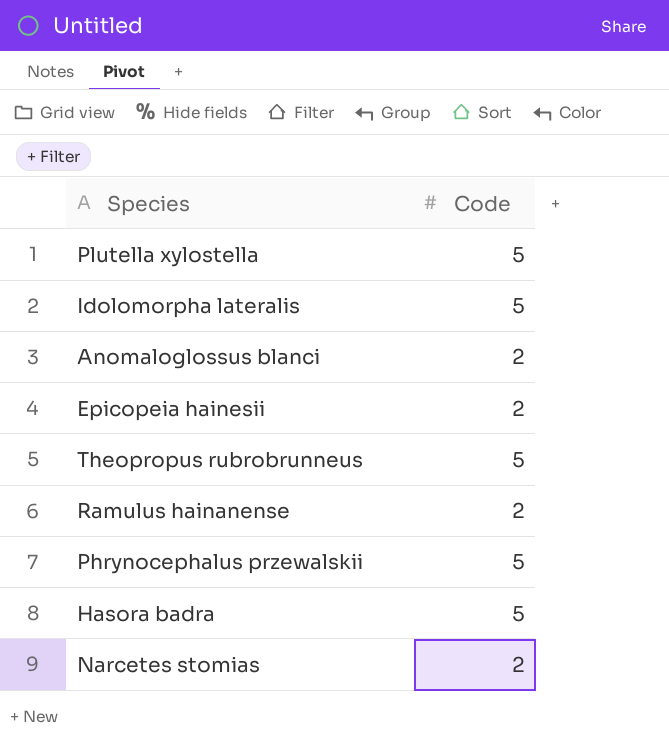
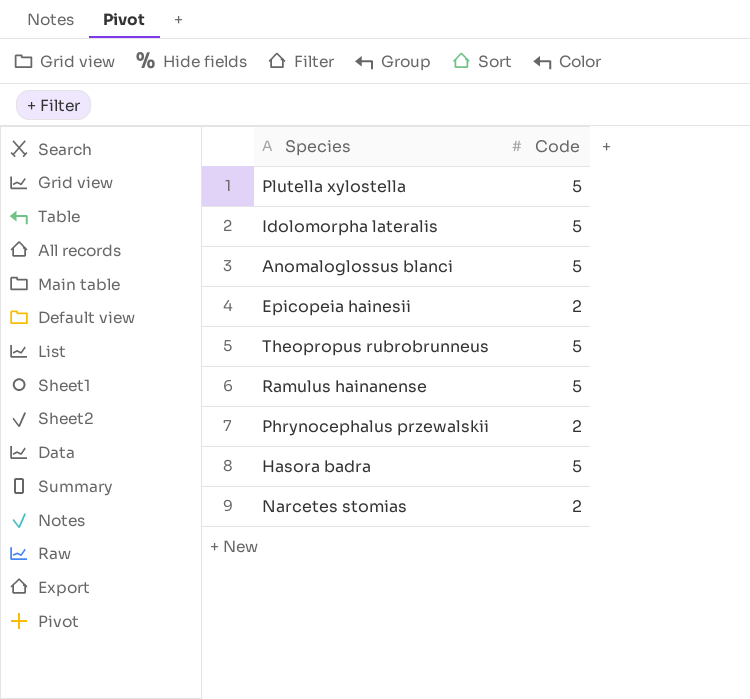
Anomaloglossus blanci | Code: 2 -> 5
Ramulus hainanense | Code: 2 -> 5
Phrynocephalus przewalskii | Code: 5 -> 2

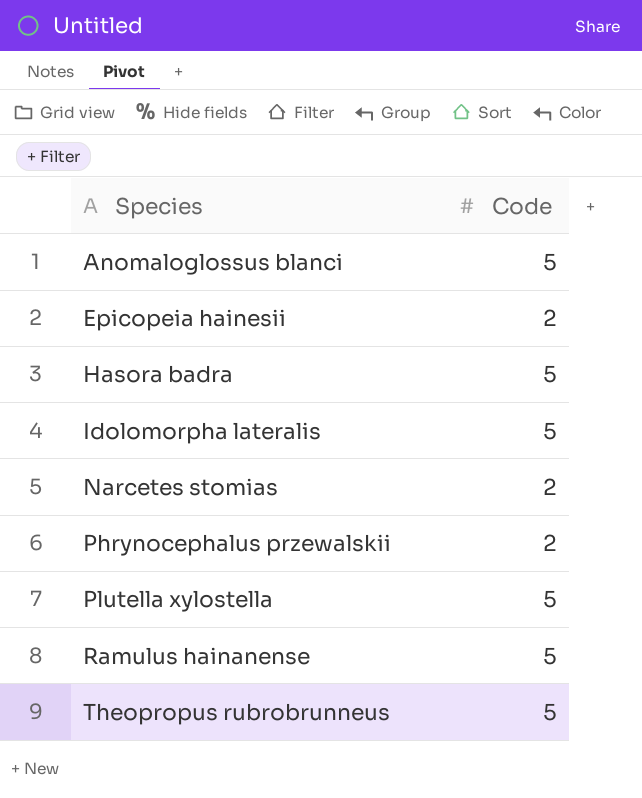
row order: none -> Species ascending

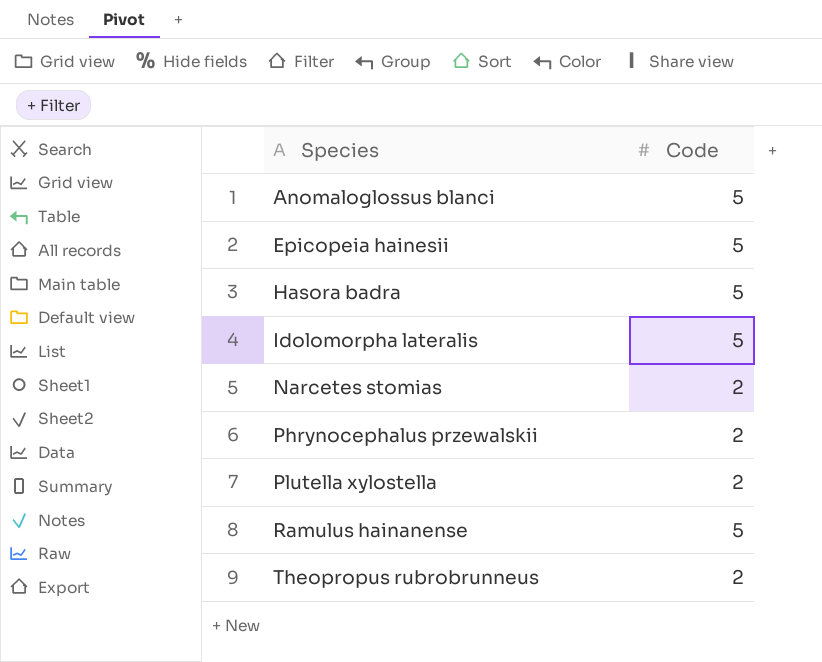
Epicopeia hainesii | Code: 2 -> 5
Plutella xylostella | Code: 5 -> 2
Theopropus rubrobrunneus | Code: 5 -> 2

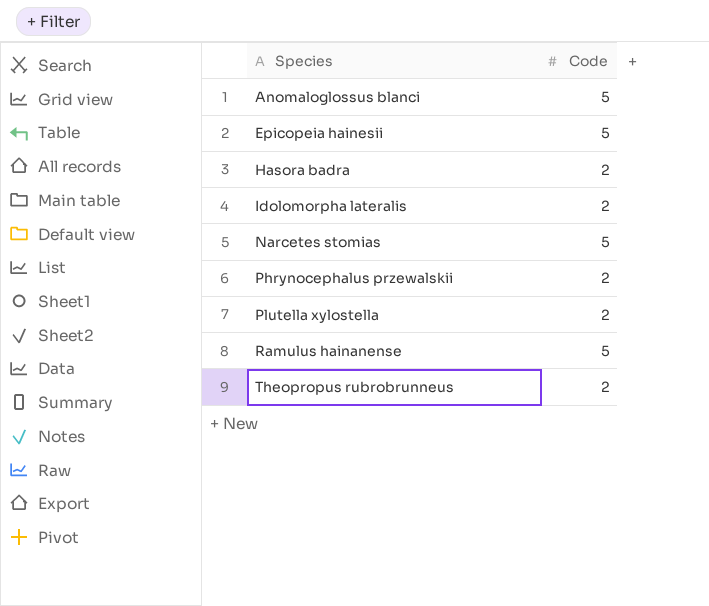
Hasora badra | Code: 5 -> 2
Idolomorpha lateralis | Code: 5 -> 2
Narcetes stomias | Code: 2 -> 5

